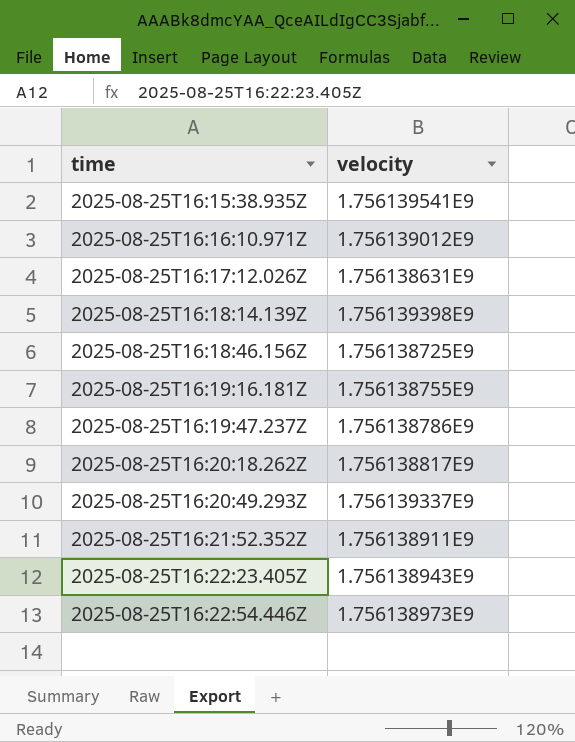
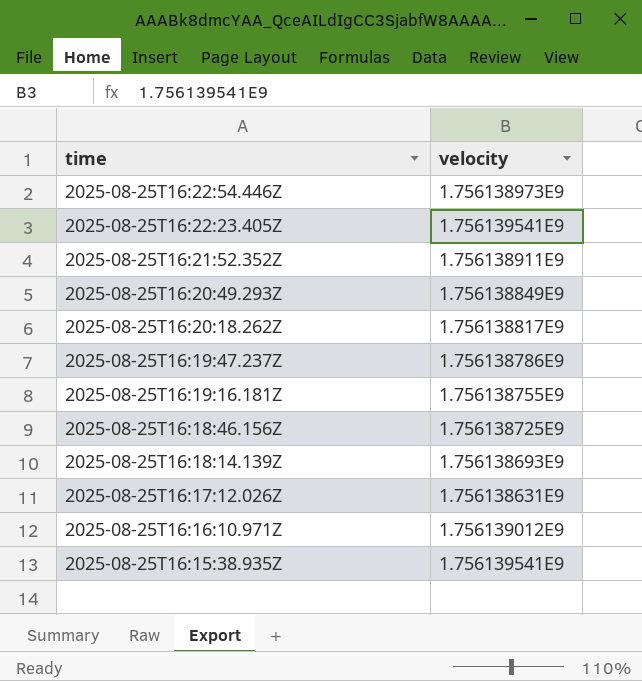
row order: time ascending -> time descending
2025-08-25T16:22:23.405Z | velocity: 1.756138943E9 -> 1.756139541E9
2025-08-25T16:20:49.293Z | velocity: 1.756139337E9 -> 1.756138849E9
2025-08-25T16:18:14.139Z | velocity: 1.756139398E9 -> 1.756138693E9

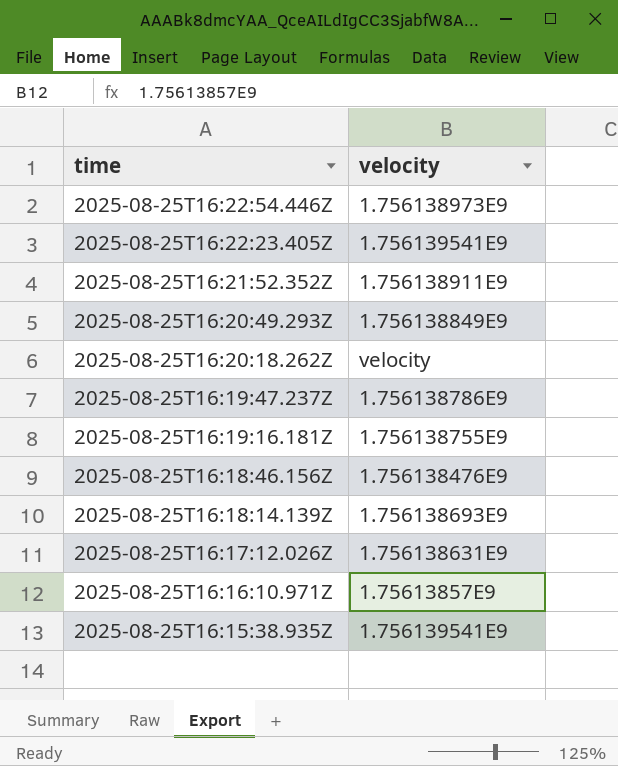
2025-08-25T16:20:18.262Z | velocity: 1.756138817E9 -> velocity
2025-08-25T16:18:46.156Z | velocity: 1.756138725E9 -> 1.756138476E9
2025-08-25T16:16:10.971Z | velocity: 1.756139012E9 -> 1.75613857E9

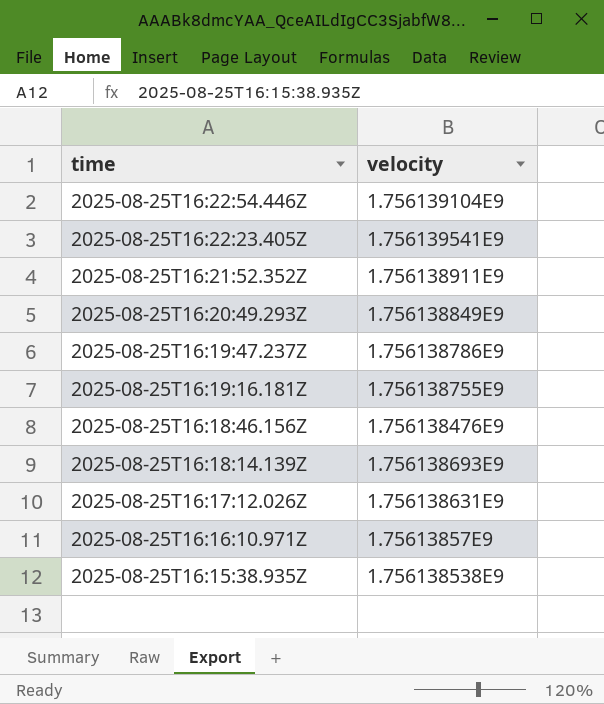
row 2025-08-25T16:20:18.262Z: velocity -> none
2025-08-25T16:22:54.446Z | velocity: 1.756138973E9 -> 1.756139104E9
2025-08-25T16:15:38.935Z | velocity: 1.756139541E9 -> 1.756138538E9

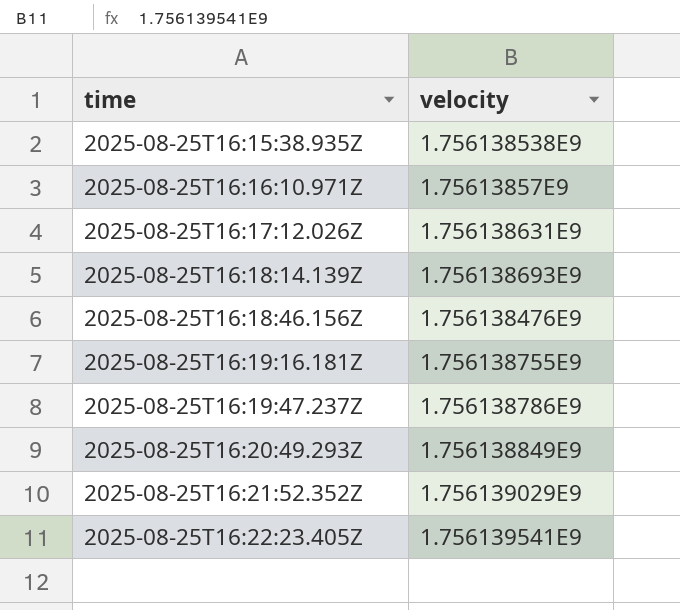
row order: time descending -> time ascending
row 2025-08-25T16:22:54.446Z: 1.756139104E9 -> none
2025-08-25T16:21:52.352Z | velocity: 1.756138911E9 -> 1.756139029E9

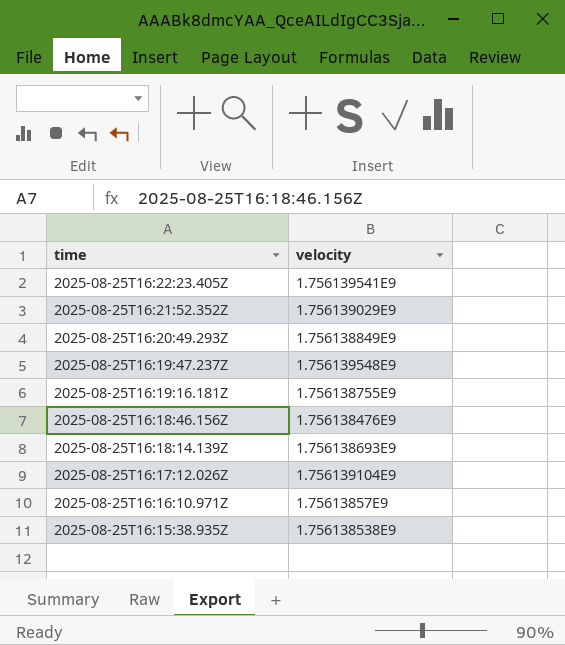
row order: time ascending -> time descending
2025-08-25T16:19:47.237Z | velocity: 1.756138786E9 -> 1.756139548E9
2025-08-25T16:17:12.026Z | velocity: 1.756138631E9 -> 1.756139104E9

